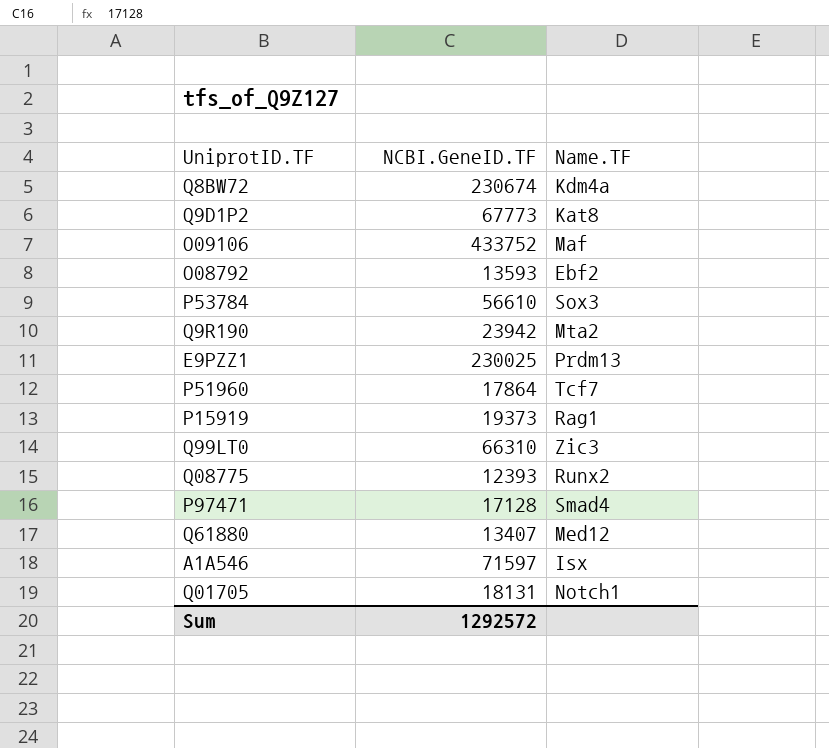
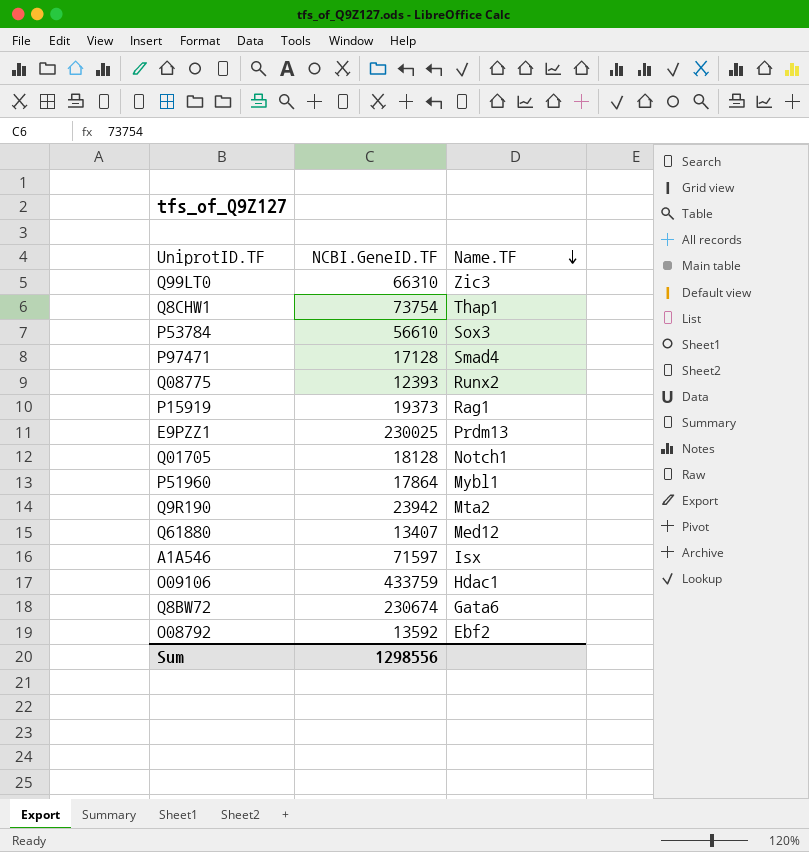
row order: none -> Name.TF descending
row Q9D1P2: 67773 | Kat8 -> none
row Q8CHW1: none -> 73754 | Thap1
Q01705 | NCBI.GeneID.TF: 18131 -> 18128
P51960 | Name.TF: Tcf7 -> Mybl1
O09106 | NCBI.GeneID.TF: 433752 -> 433759
O09106 | Name.TF: Maf -> Hdac1
Q8BW72 | Name.TF: Kdm4a -> Gata6
O08792 | NCBI.GeneID.TF: 13593 -> 13592
Sum | NCBI.GeneID.TF: 1292572 -> 1298556

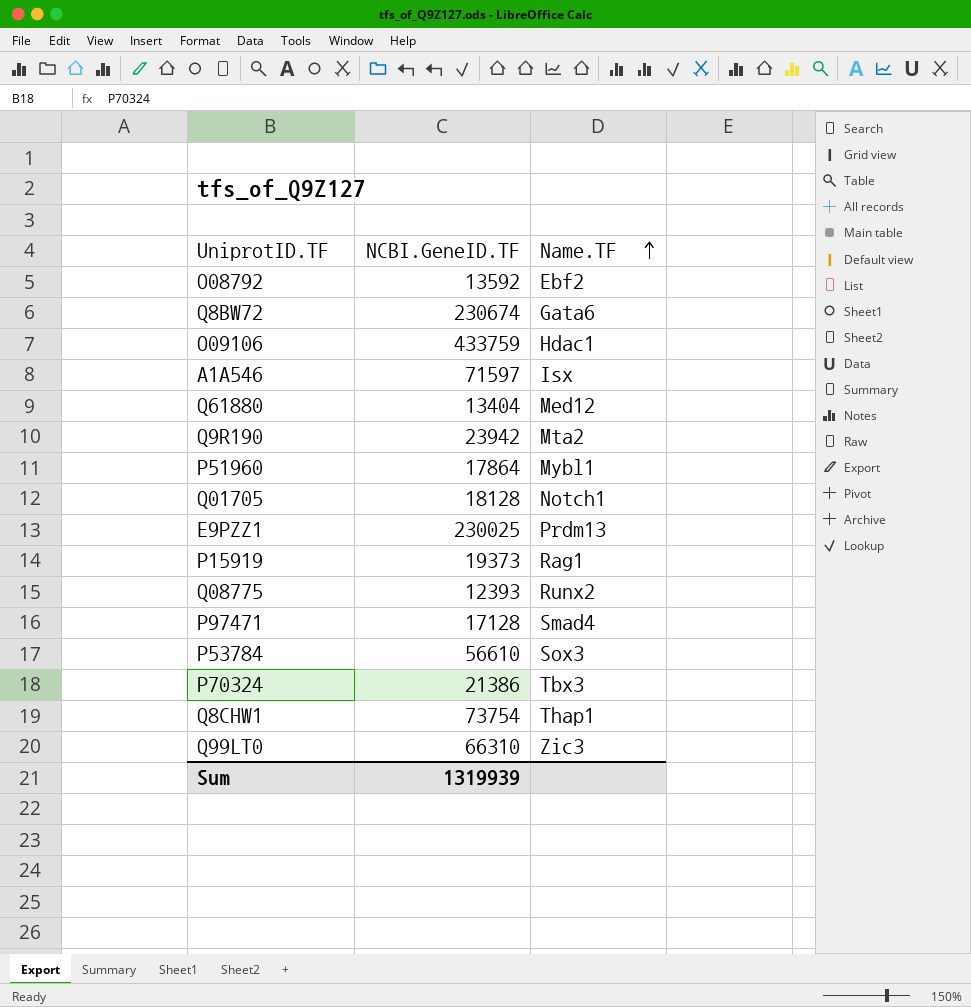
row order: Name.TF descending -> Name.TF ascending
Q61880 | NCBI.GeneID.TF: 13407 -> 13404
row P70324: none -> 21386 | Tbx3
Sum | NCBI.GeneID.TF: 1298556 -> 1319939

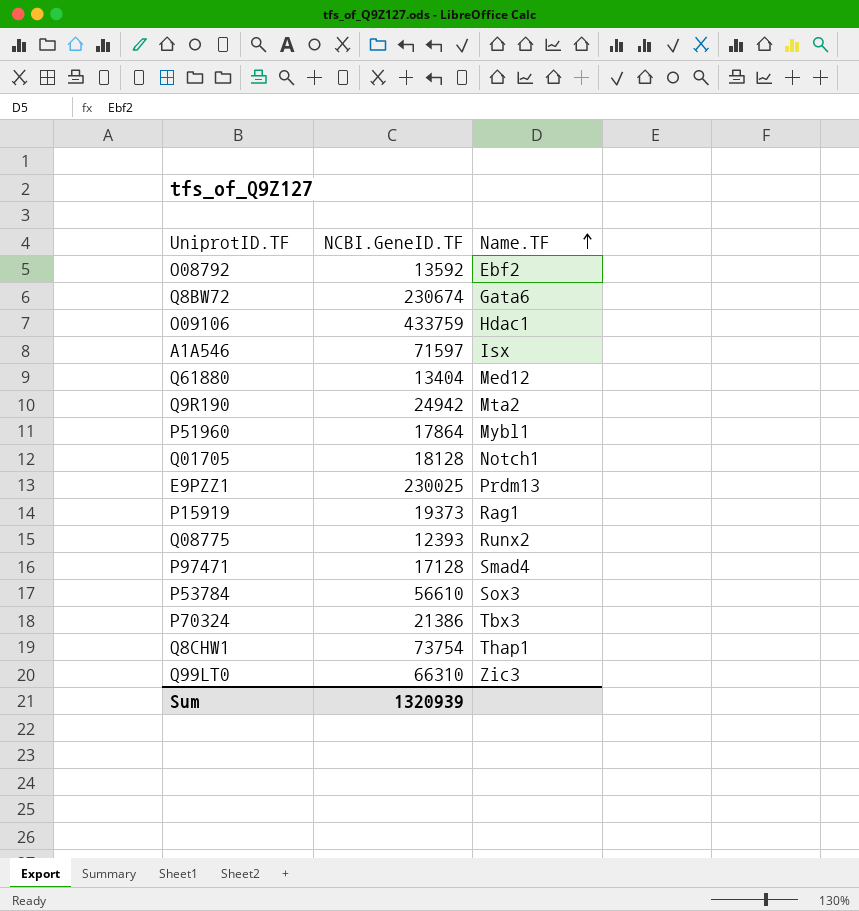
Q9R190 | NCBI.GeneID.TF: 23942 -> 24942
Sum | NCBI.GeneID.TF: 1319939 -> 1320939

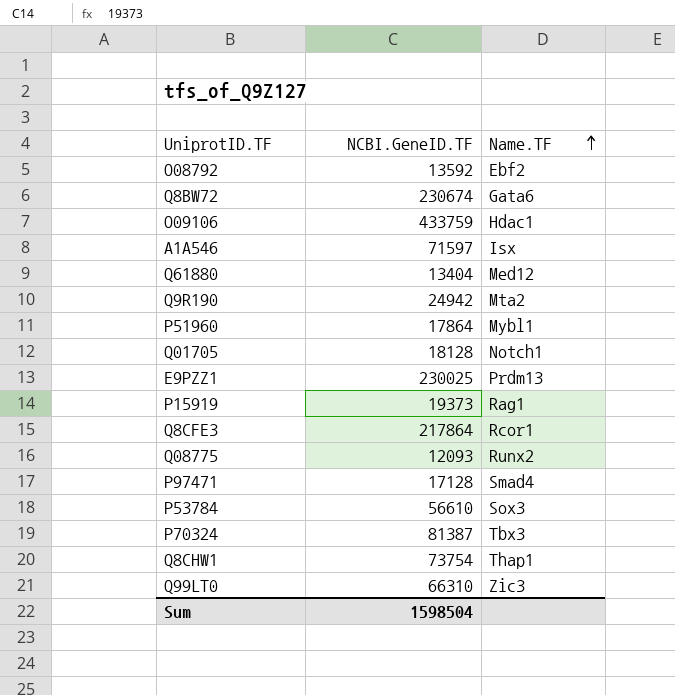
row Q8CFE3: none -> 217864 | Rcor1
Q08775 | NCBI.GeneID.TF: 12393 -> 12093
P70324 | NCBI.GeneID.TF: 21386 -> 81387
Sum | NCBI.GeneID.TF: 1320939 -> 1598504

